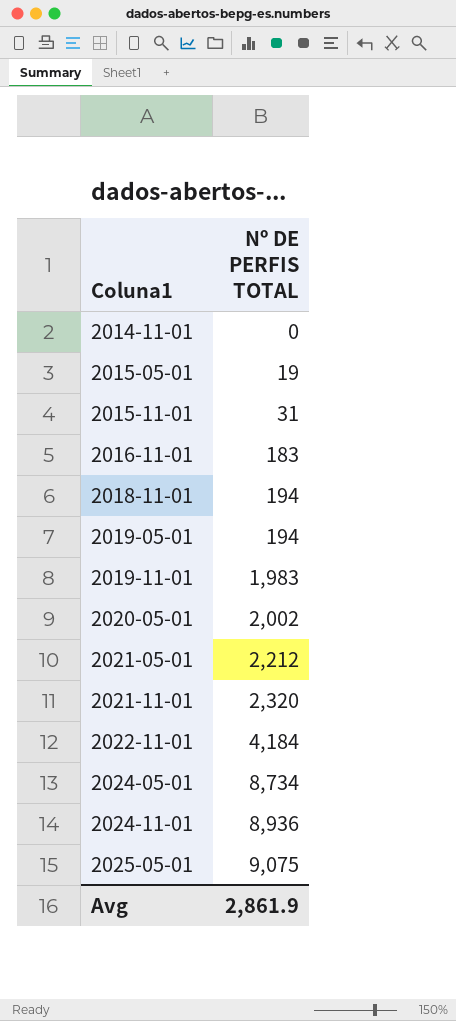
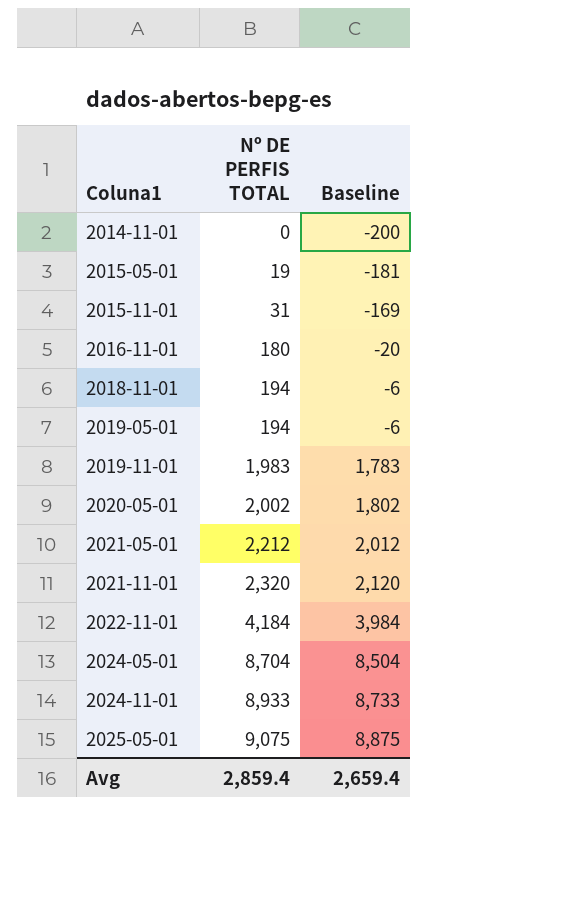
column Baseline | formula: none -> [Nº DE PERFIS TOTAL] - 200
2016-11-01 | Nº DE PERFIS TOTAL: 183 -> 180
2024-05-01 | Nº DE PERFIS TOTAL: 8,734 -> 8,704
2024-11-01 | Nº DE PERFIS TOTAL: 8,936 -> 8,933
Avg | Nº DE PERFIS TOTAL: 2,861.9 -> 2,859.4

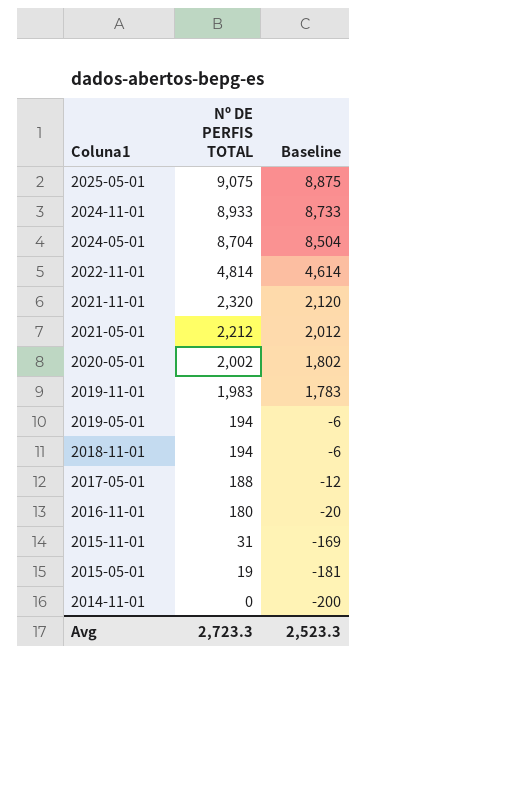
row order: Coluna1 ascending -> Coluna1 descending
2022-11-01 | Nº DE PERFIS TOTAL: 4,184 -> 4,814
2022-11-01 | Baseline: 3,984 -> 4,614
row 2017-05-01: none -> 188 | -12
Avg | Nº DE PERFIS TOTAL: 2,859.4 -> 2,723.3
Avg | Baseline: 2,659.4 -> 2,523.3

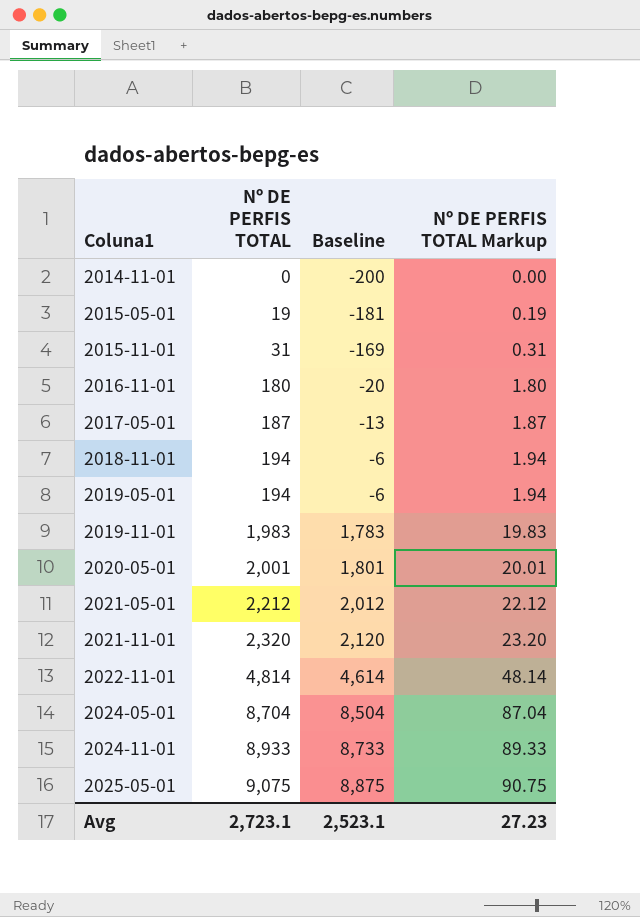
row order: Coluna1 descending -> Coluna1 ascending
column Nº DE PERFIS TOTAL Markup | formula: none -> [Nº DE PERFIS TOTAL] * 0.01
2017-05-01 | Nº DE PERFIS TOTAL: 188 -> 187
2017-05-01 | Baseline: -12 -> -13
2020-05-01 | Nº DE PERFIS TOTAL: 2,002 -> 2,001
2020-05-01 | Baseline: 1,802 -> 1,801
Avg | Nº DE PERFIS TOTAL: 2,723.3 -> 2,723.1
Avg | Baseline: 2,523.3 -> 2,523.1

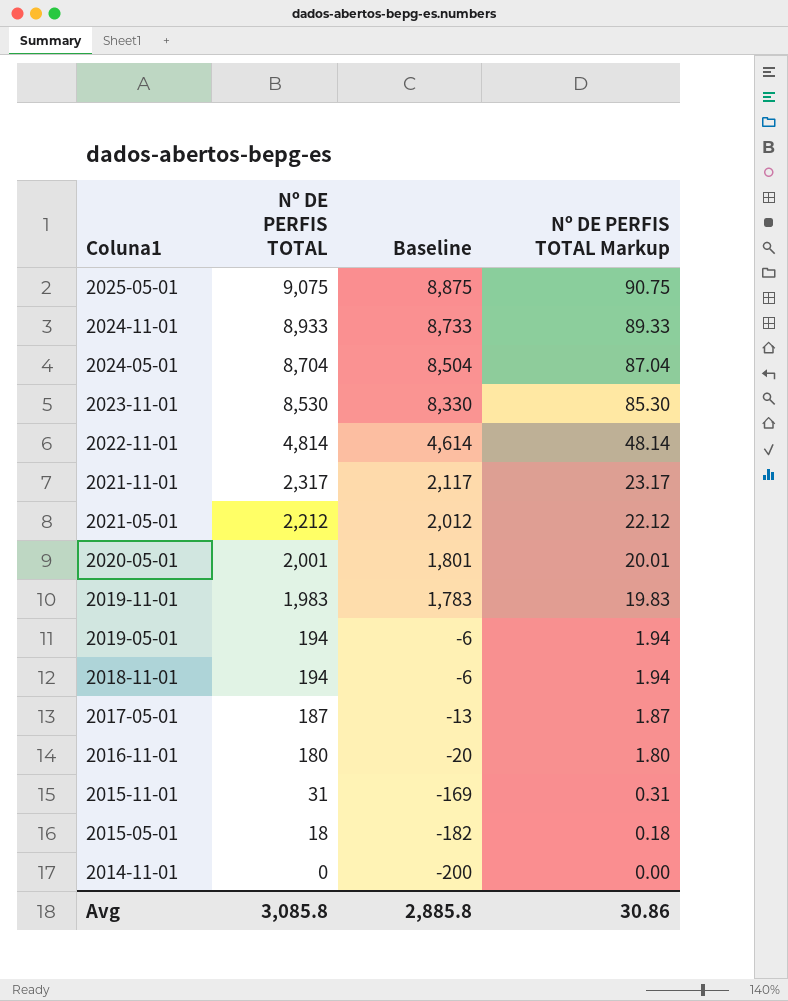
row order: Coluna1 ascending -> Coluna1 descending
row 2023-11-01: none -> 8,530 | 8,330 | 85.30
2021-11-01 | Nº DE PERFIS TOTAL: 2,320 -> 2,317
2021-11-01 | Baseline: 2,120 -> 2,117
2021-11-01 | Nº DE PERFIS TOTAL Markup: 23.20 -> 23.17
2015-05-01 | Nº DE PERFIS TOTAL: 19 -> 18
2015-05-01 | Baseline: -181 -> -182
2015-05-01 | Nº DE PERFIS TOTAL Markup: 0.19 -> 0.18
Avg | Nº DE PERFIS TOTAL: 2,723.1 -> 3,085.8
Avg | Baseline: 2,523.1 -> 2,885.8
Avg | Nº DE PERFIS TOTAL Markup: 27.23 -> 30.86

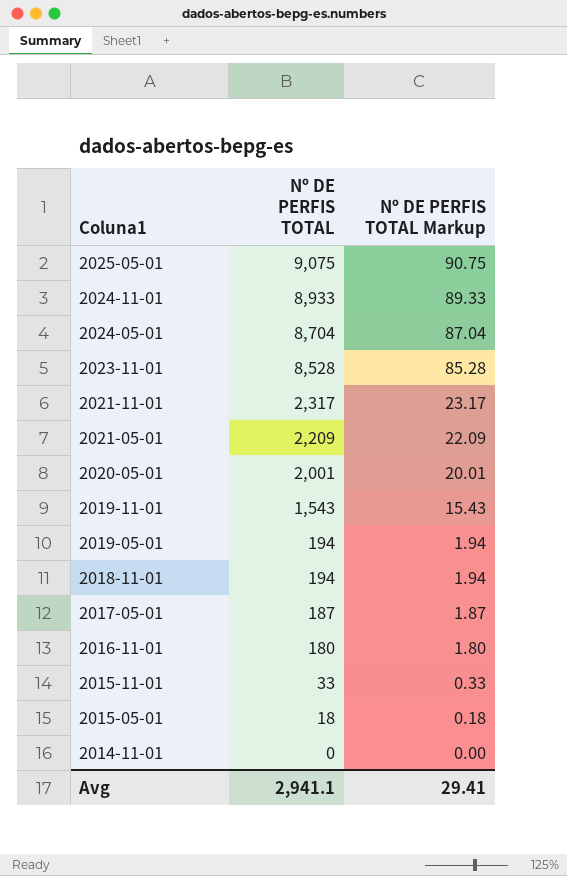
column Baseline | formula: [Nº DE PERFIS TOTAL] - 200 -> none
row 2022-11-01: 4,814 | 4,614 | 48.14 -> none
2023-11-01 | Nº DE PERFIS TOTAL: 8,530 -> 8,528
2023-11-01 | Nº DE PERFIS TOTAL Markup: 85.30 -> 85.28
2021-05-01 | Nº DE PERFIS TOTAL: 2,212 -> 2,209
2021-05-01 | Nº DE PERFIS TOTAL Markup: 22.12 -> 22.09
2019-11-01 | Nº DE PERFIS TOTAL: 1,983 -> 1,543
2019-11-01 | Nº DE PERFIS TOTAL Markup: 19.83 -> 15.43
2015-11-01 | Nº DE PERFIS TOTAL: 31 -> 33
2015-11-01 | Nº DE PERFIS TOTAL Markup: 0.31 -> 0.33
Avg | Nº DE PERFIS TOTAL: 3,085.8 -> 2,941.1
Avg | Nº DE PERFIS TOTAL Markup: 30.86 -> 29.41

